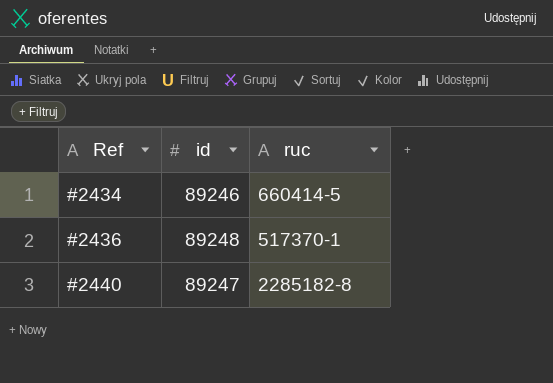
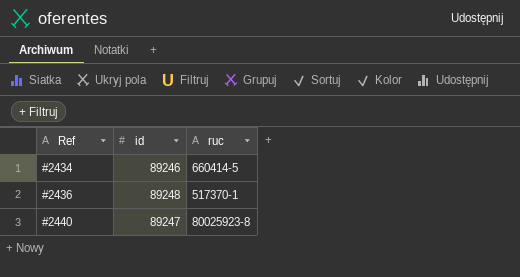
#2440 | ruc: 2285182-8 -> 80025923-8

